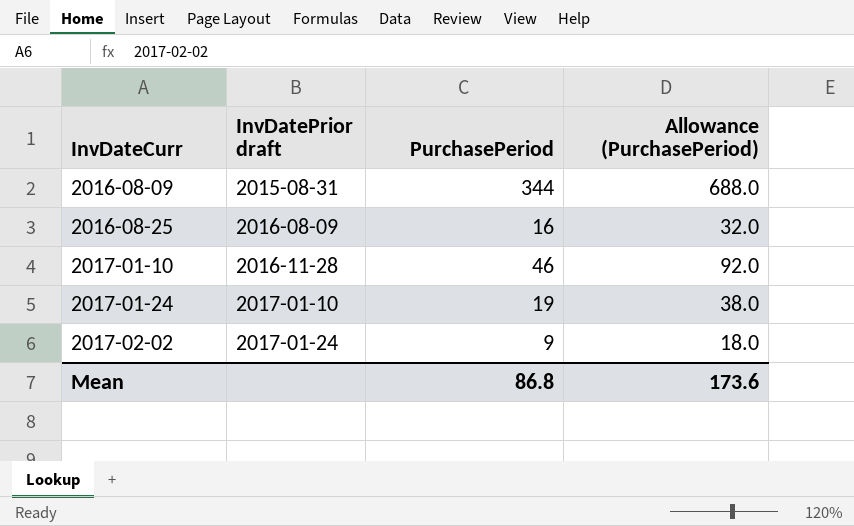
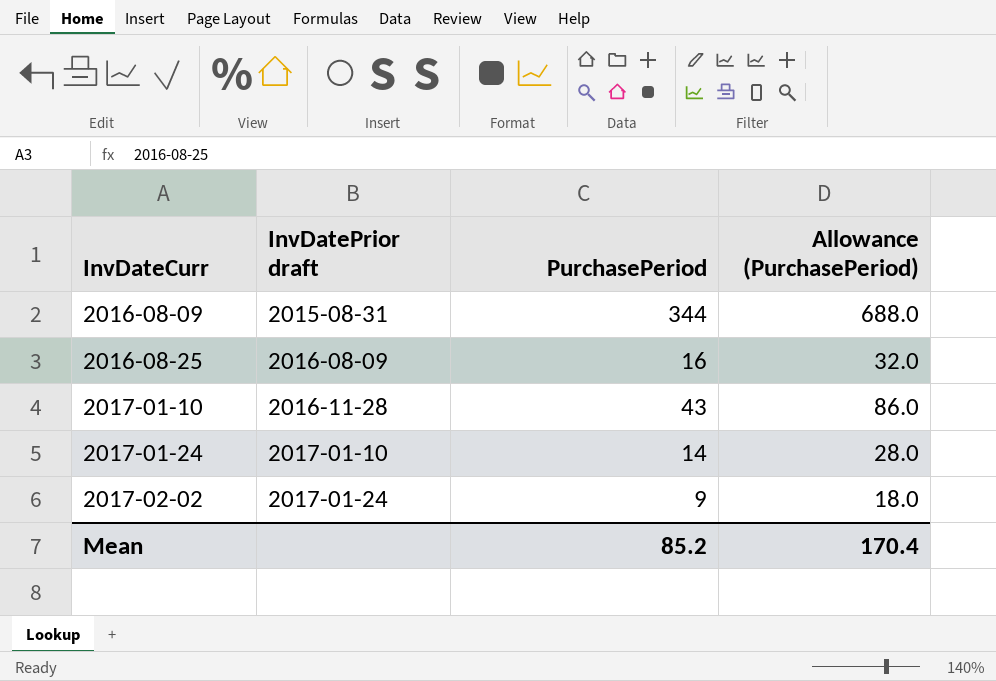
2017-01-10 | PurchasePeriod: 46 -> 43
2017-01-10 | Allowance (PurchasePeriod): 92.0 -> 86.0
2017-01-24 | PurchasePeriod: 19 -> 14
2017-01-24 | Allowance (PurchasePeriod): 38.0 -> 28.0
Mean | PurchasePeriod: 86.8 -> 85.2
Mean | Allowance (PurchasePeriod): 173.6 -> 170.4

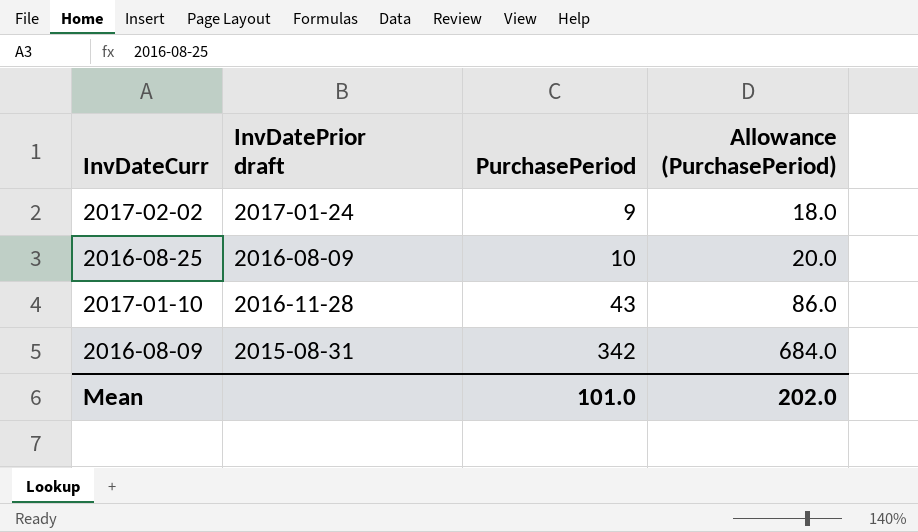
row order: InvDateCurr ascending -> PurchasePeriod ascending
row 2017-01-24: 2017-01-10 | 14 | 28.0 -> none
2016-08-25 | PurchasePeriod: 16 -> 10
2016-08-25 | Allowance (PurchasePeriod): 32.0 -> 20.0
2016-08-09 | PurchasePeriod: 344 -> 342
2016-08-09 | Allowance (PurchasePeriod): 688.0 -> 684.0
Mean | PurchasePeriod: 85.2 -> 101.0
Mean | Allowance (PurchasePeriod): 170.4 -> 202.0

